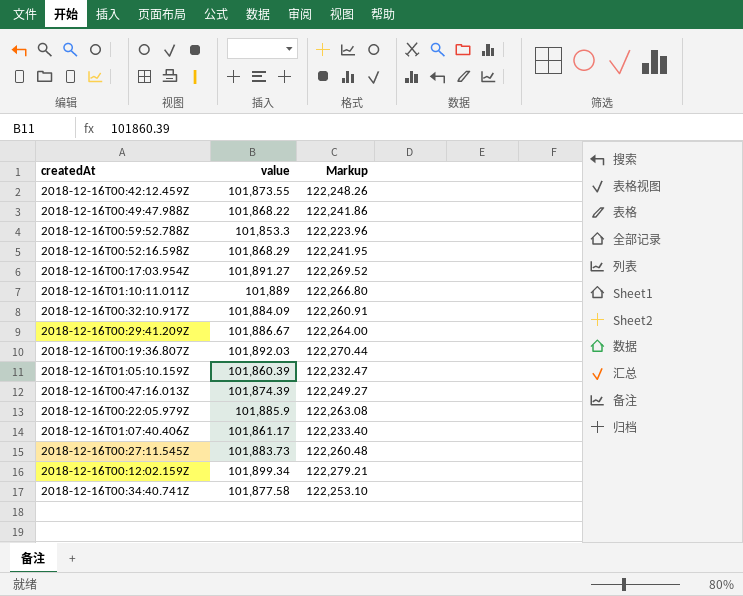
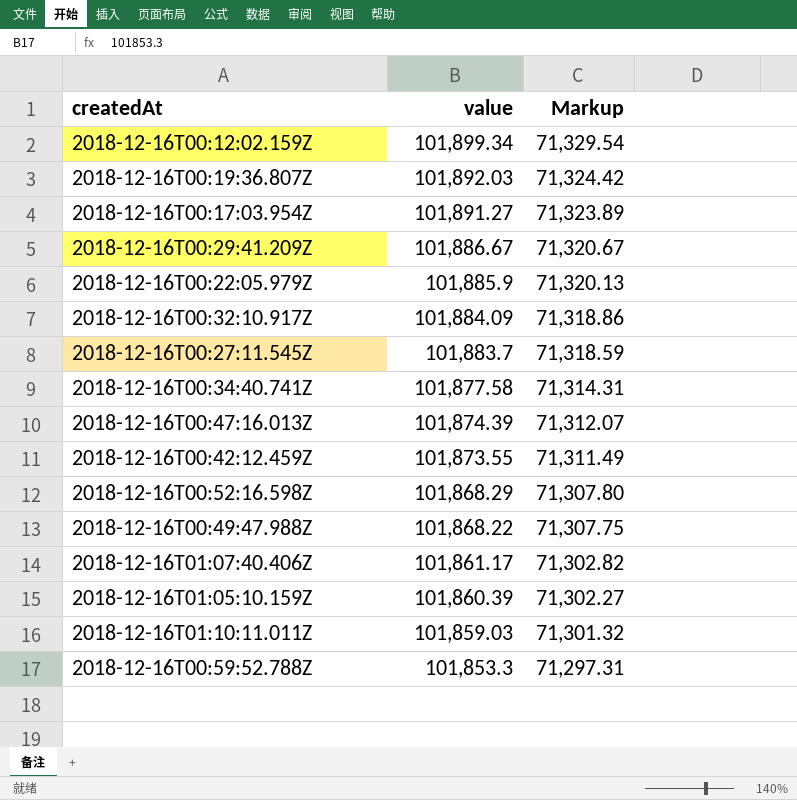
row order: none -> value descending
column Markup | formula: [value] * 1.2 -> [value] * 0.7
2018-12-16T00:27:11.545Z | value: 101,883.73 -> 101,883.7
2018-12-16T01:10:11.011Z | value: 101,889 -> 101,859.03

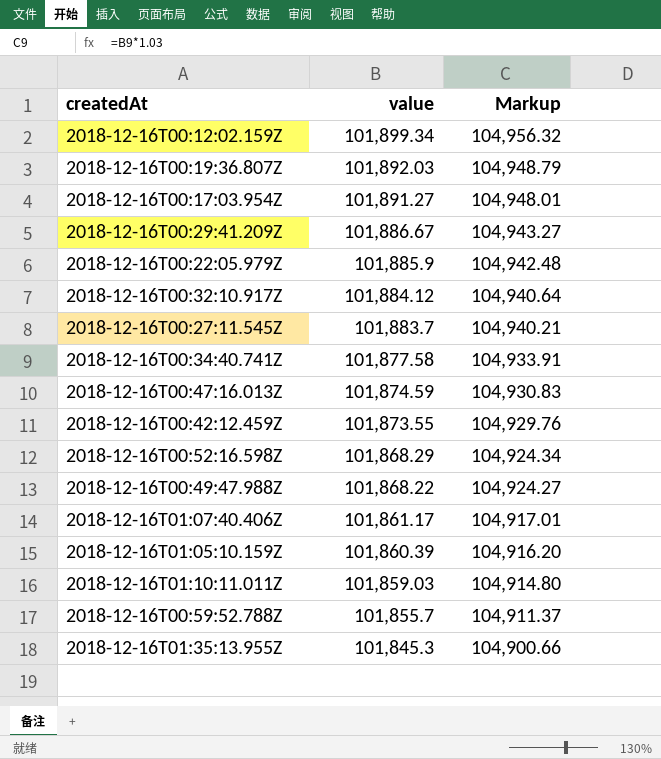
column Markup | formula: [value] * 0.7 -> [value] * 1.03
2018-12-16T00:32:10.917Z | value: 101,884.09 -> 101,884.12
2018-12-16T00:47:16.013Z | value: 101,874.39 -> 101,874.59
2018-12-16T00:59:52.788Z | value: 101,853.3 -> 101,855.7
row 2018-12-16T01:35:13.955Z: none -> 101,845.3 | 104,900.66

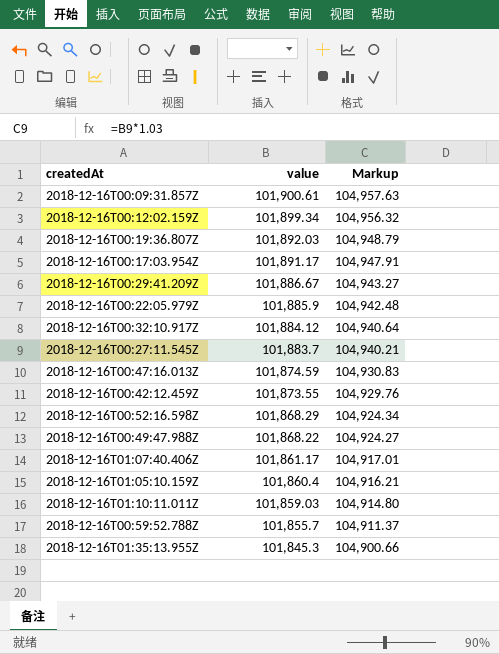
row 2018-12-16T00:34:40.741Z: 101,877.58 | 104,933.91 -> none
row 2018-12-16T00:09:31.857Z: none -> 101,900.61 | 104,957.63
2018-12-16T00:17:03.954Z | value: 101,891.27 -> 101,891.17
2018-12-16T00:17:03.954Z | Markup: 104,948.01 -> 104,947.91
2018-12-16T01:05:10.159Z | value: 101,860.39 -> 101,860.4
2018-12-16T01:05:10.159Z | Markup: 104,916.20 -> 104,916.21

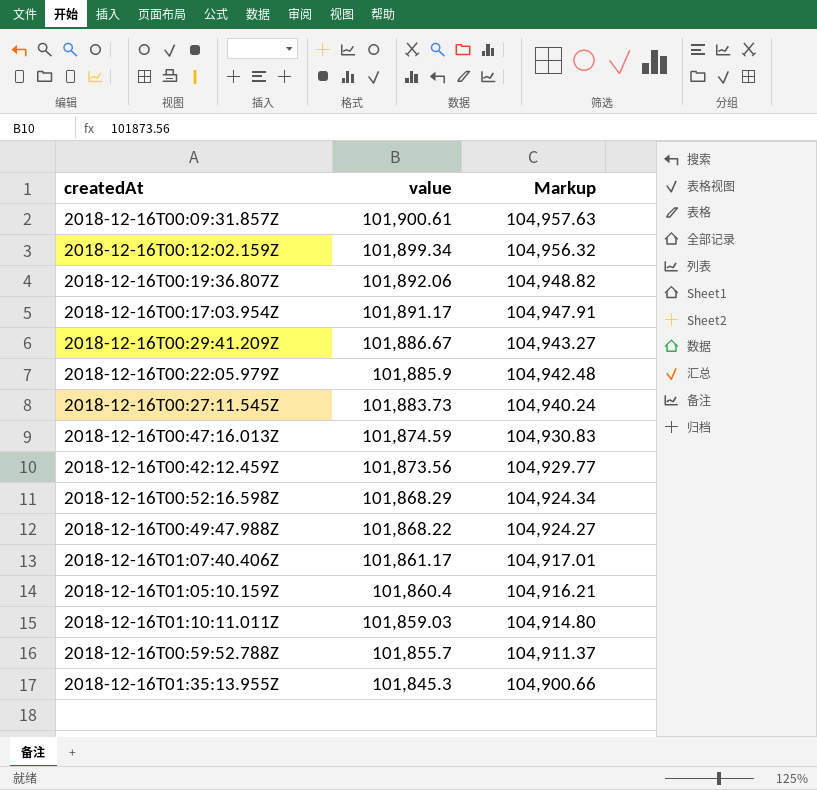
row 2018-12-16T00:32:10.917Z: 101,884.12 | 104,940.64 -> none
2018-12-16T00:19:36.807Z | value: 101,892.03 -> 101,892.06
2018-12-16T00:19:36.807Z | Markup: 104,948.79 -> 104,948.82
2018-12-16T00:27:11.545Z | value: 101,883.7 -> 101,883.73
2018-12-16T00:27:11.545Z | Markup: 104,940.21 -> 104,940.24
2018-12-16T00:42:12.459Z | value: 101,873.55 -> 101,873.56
2018-12-16T00:42:12.459Z | Markup: 104,929.76 -> 104,929.77

